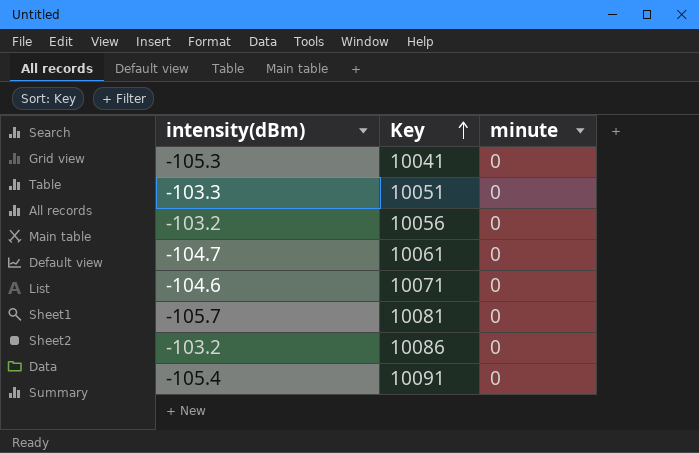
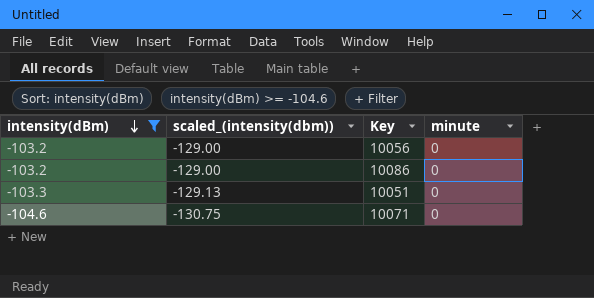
filter: none -> intensity(dBm) >= -104.6
row order: Key ascending -> intensity(dBm) descending
column scaled_(intensity(dbm)) | formula: none -> [intensity(dBm)] * 1.25

